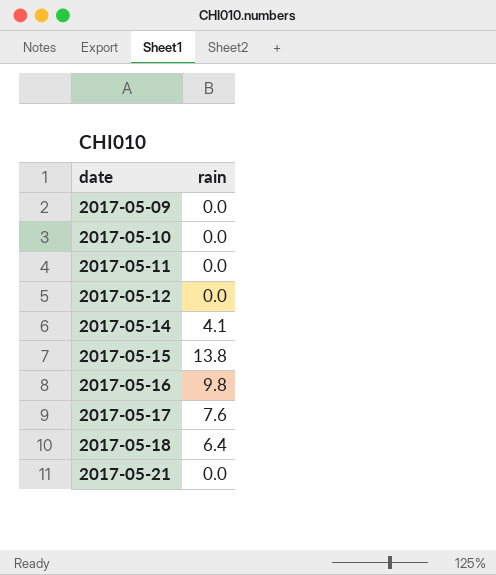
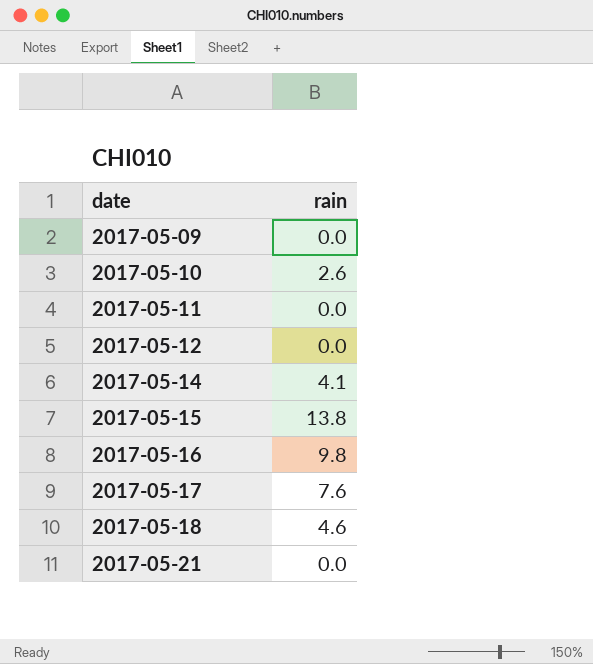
2017-05-10 | rain: 0.0 -> 2.6
2017-05-18 | rain: 6.4 -> 4.6

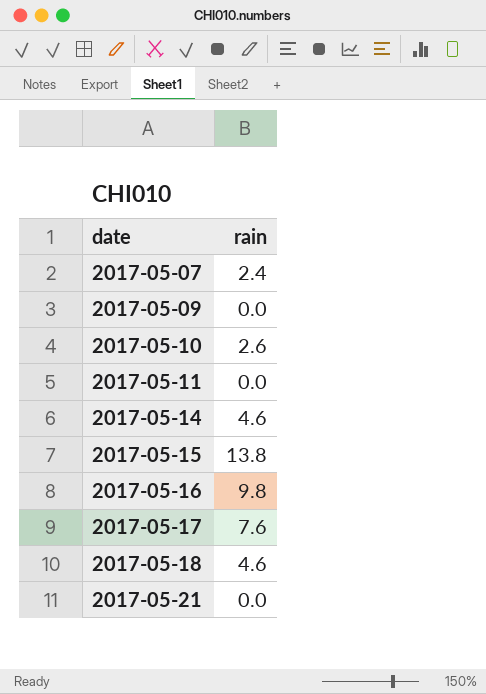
row 2017-05-12: 0.0 -> none
row 2017-05-07: none -> 2.4
2017-05-14 | rain: 4.1 -> 4.6

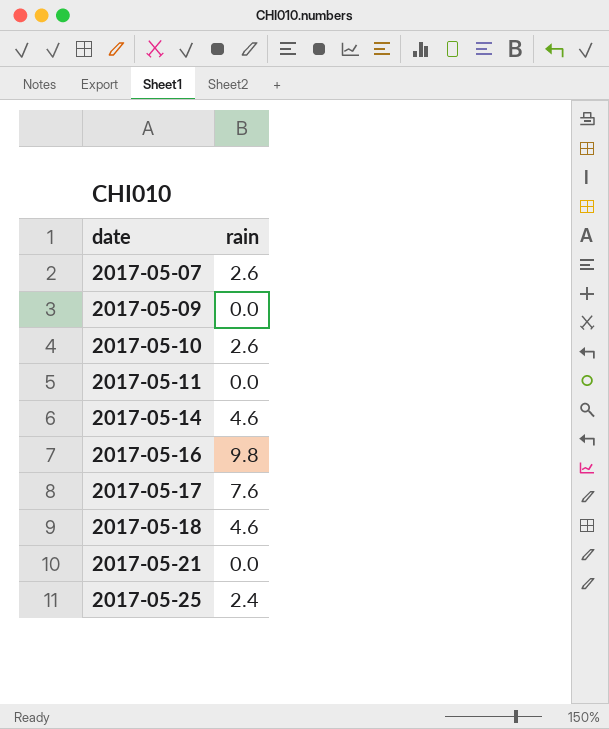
row 2017-05-15: 13.8 -> none
2017-05-07 | rain: 2.4 -> 2.6
row 2017-05-25: none -> 2.4

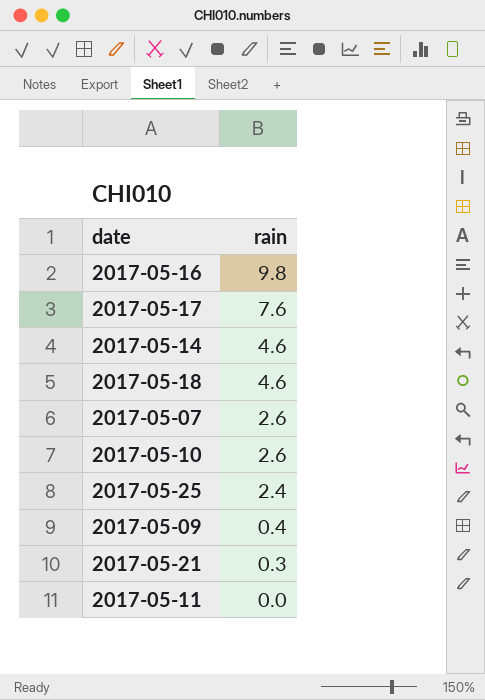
row order: date ascending -> rain descending
2017-05-09 | rain: 0.0 -> 0.4
2017-05-21 | rain: 0.0 -> 0.3

